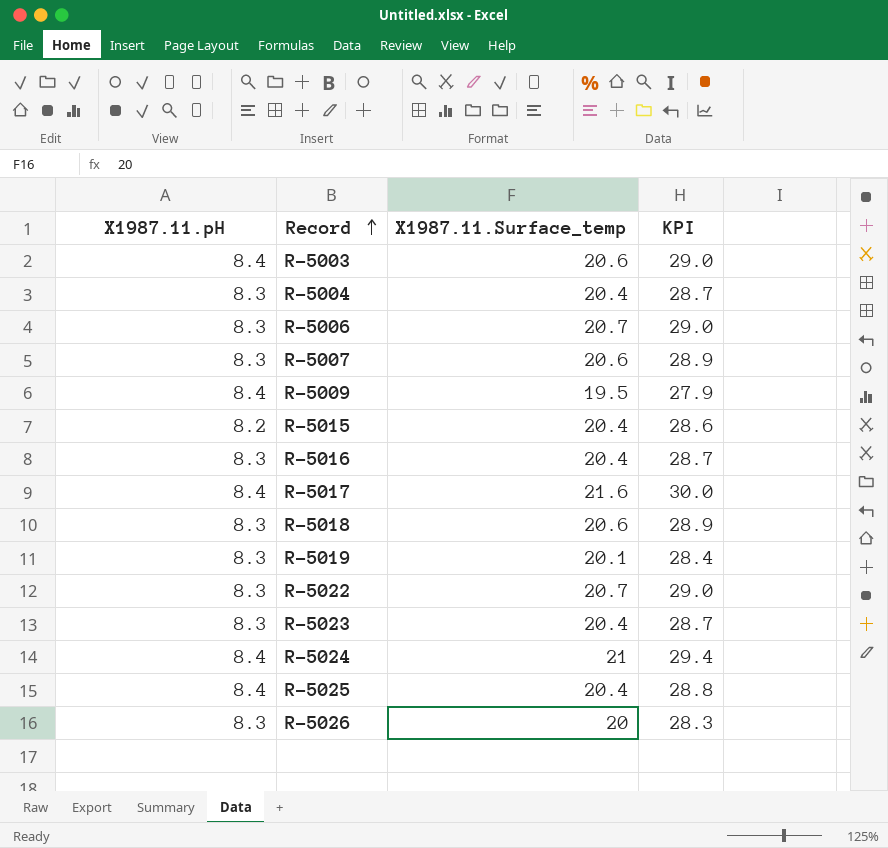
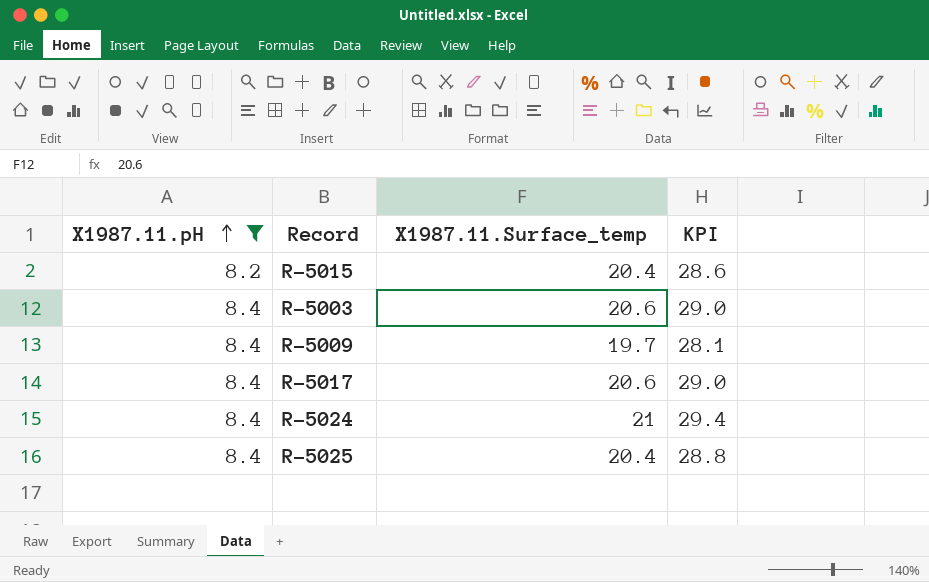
filter: none -> X1987.11.pH != 8.3
row order: Record ascending -> X1987.11.pH ascending
R-5009 | X1987.11.Surface_temp: 19.5 -> 19.7
R-5009 | KPI: 27.9 -> 28.1
R-5017 | X1987.11.Surface_temp: 21.6 -> 20.6
R-5017 | KPI: 30.0 -> 29.0

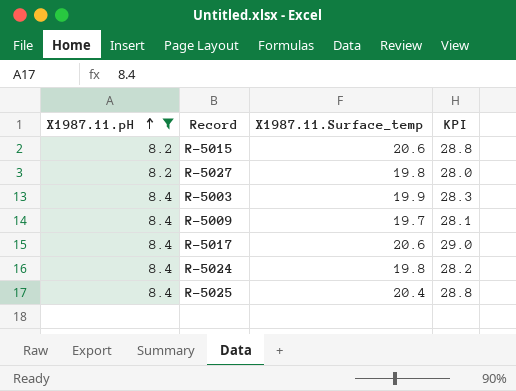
R-5015 | X1987.11.Surface_temp: 20.4 -> 20.6
R-5015 | KPI: 28.6 -> 28.8
row R-5027: none -> 8.2 | 19.8 | 28.0
R-5003 | X1987.11.Surface_temp: 20.6 -> 19.9
R-5003 | KPI: 29.0 -> 28.3
R-5024 | X1987.11.Surface_temp: 21 -> 19.8
R-5024 | KPI: 29.4 -> 28.2

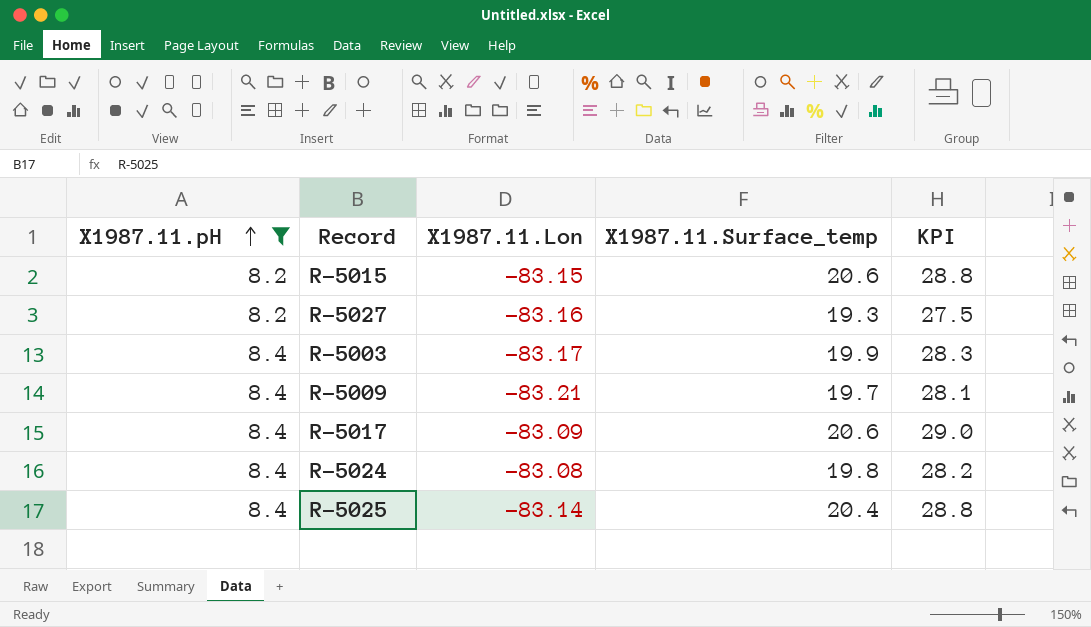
column X1987.11.Lon | position: none -> 3
R-5027 | X1987.11.Surface_temp: 19.8 -> 19.3
R-5027 | KPI: 28.0 -> 27.5

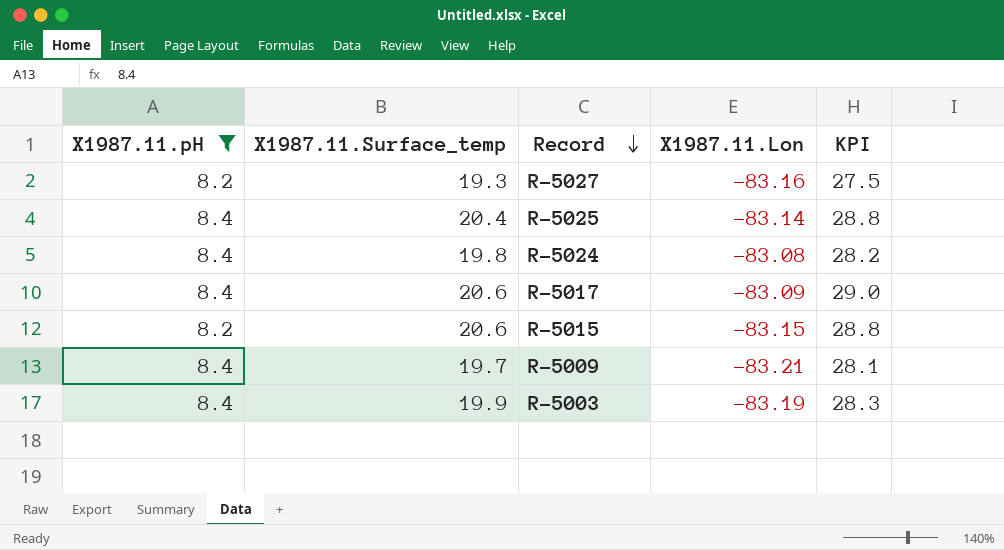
row order: X1987.11.pH ascending -> Record descending
column X1987.11.Surface_temp | position: 4 -> 2
R-5003 | X1987.11.Lon: -83.17 -> -83.19

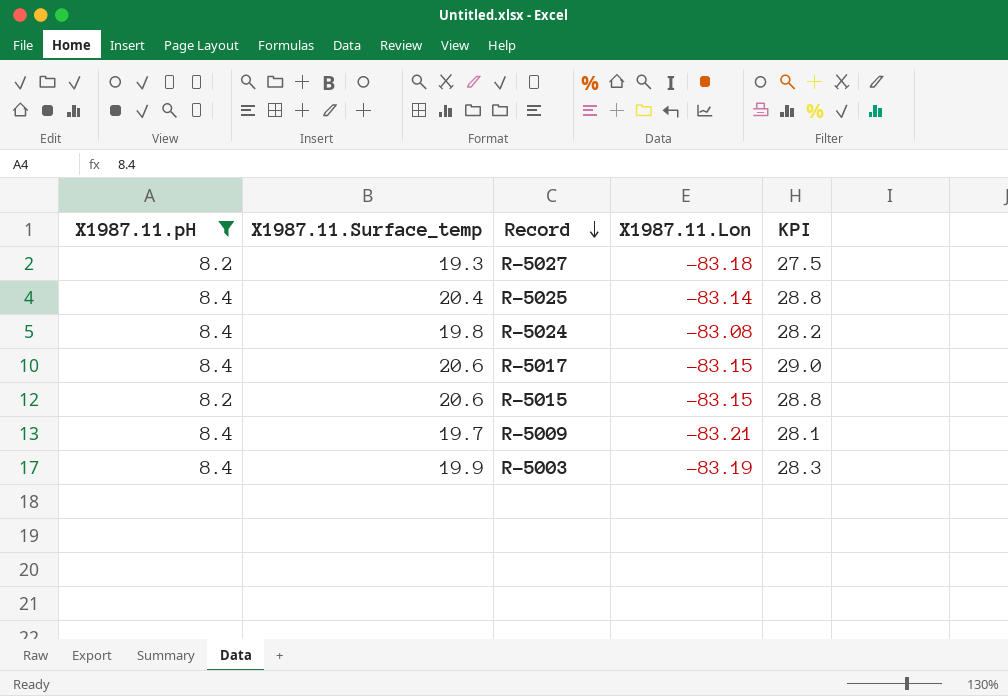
R-5027 | X1987.11.Lon: -83.16 -> -83.18
R-5017 | X1987.11.Lon: -83.09 -> -83.15

